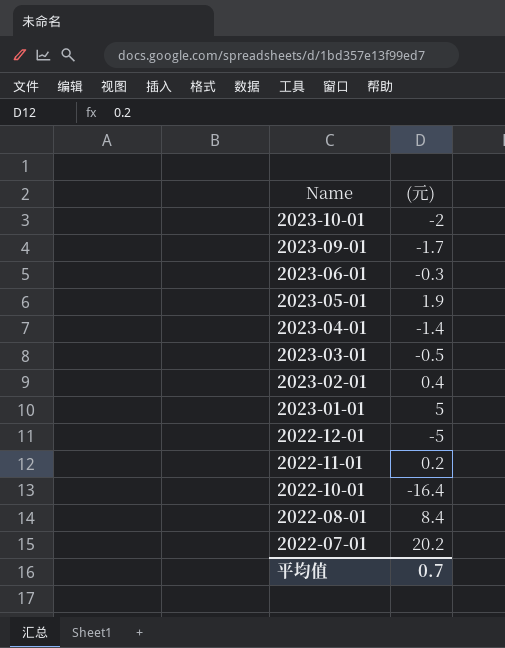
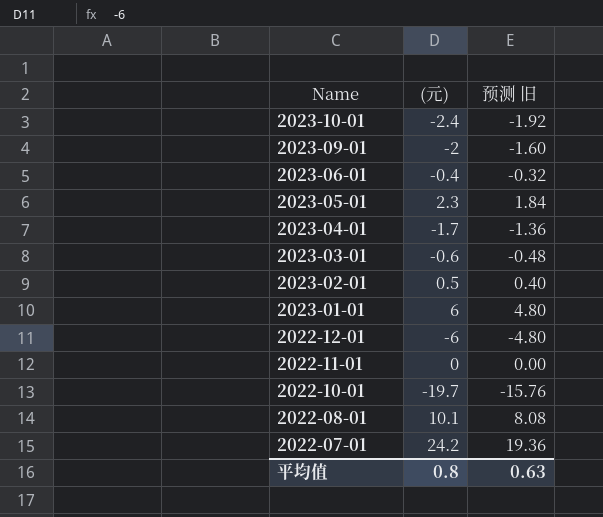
column 预测 旧 | formula: none -> [(元)] * 0.8
2023-10-01 | (元): -2 -> -2.4
2023-09-01 | (元): -1.7 -> -2
2023-06-01 | (元): -0.3 -> -0.4
2023-05-01 | (元): 1.9 -> 2.3
2023-04-01 | (元): -1.4 -> -1.7
2023-03-01 | (元): -0.5 -> -0.6
2023-02-01 | (元): 0.4 -> 0.5
2023-01-01 | (元): 5 -> 6
2022-12-01 | (元): -5 -> -6
2022-11-01 | (元): 0.2 -> 0
2022-10-01 | (元): -16.4 -> -19.7
2022-08-01 | (元): 8.4 -> 10.1
2022-07-01 | (元): 20.2 -> 24.2
平均值 | (元): 0.7 -> 0.8

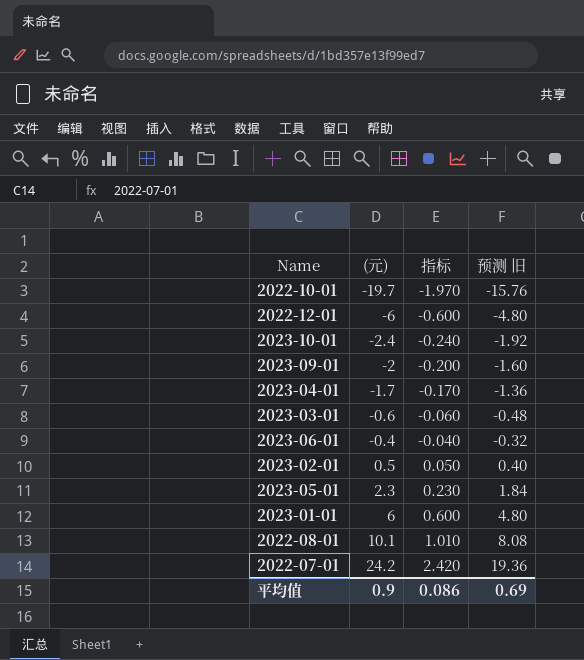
row order: Name descending -> (元) ascending
column 指标 | formula: none -> [(元)] * 0.1
row 2022-11-01: 0 | 0.00 -> none
平均值 | (元): 0.8 -> 0.9
平均值 | 预测 旧: 0.63 -> 0.69

